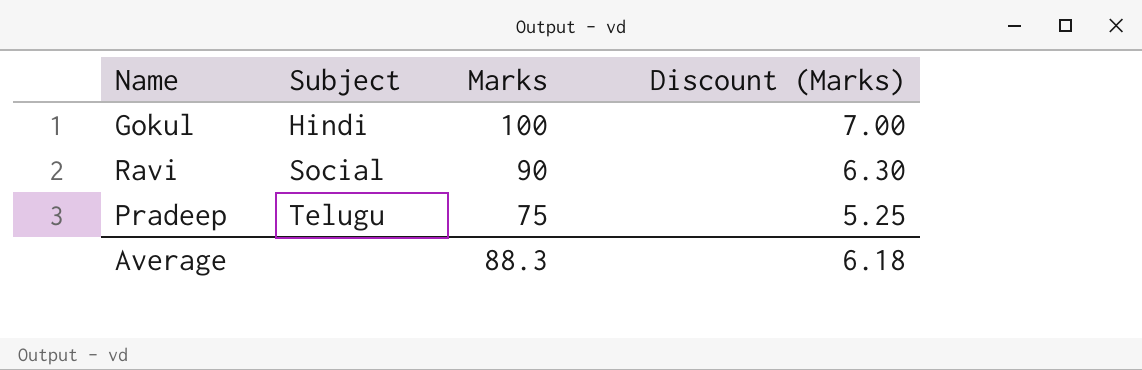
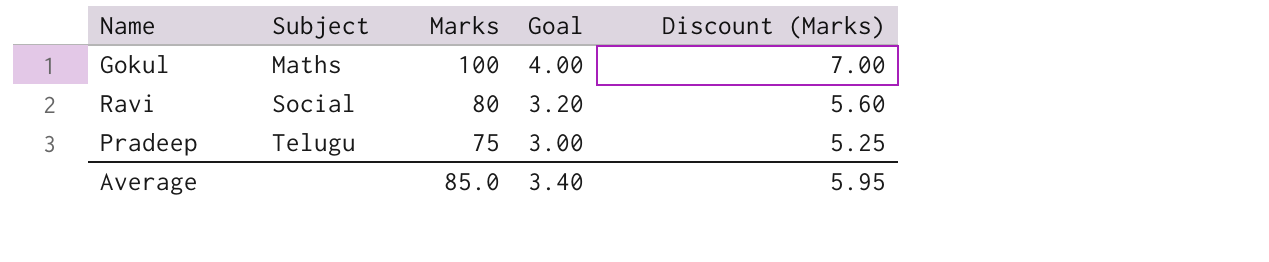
column Goal | formula: none -> [Marks] * 0.04
Gokul | Subject: Hindi -> Maths
Ravi | Marks: 90 -> 80
Ravi | Discount (Marks): 6.30 -> 5.60
Average | Marks: 88.3 -> 85.0
Average | Discount (Marks): 6.18 -> 5.95

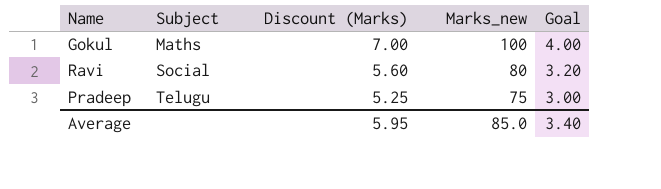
column Discount (Marks) | position: 5 -> 3
column name: Marks -> Marks_new

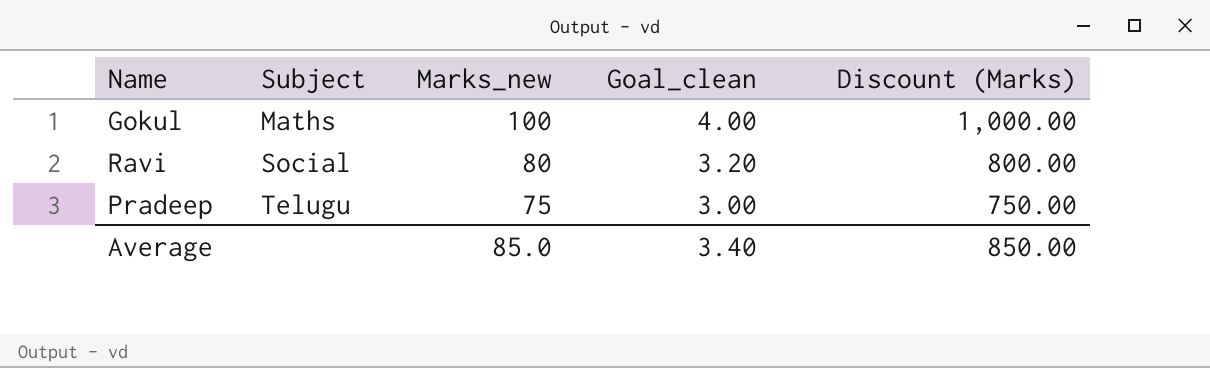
column name: Goal -> Goal_clean
column Discount (Marks) | formula: [Marks_new] * 0.07 -> [Marks_new] * 10
column Discount (Marks) | position: 3 -> 5
Average | Discount (Marks): 5.95 -> 850.00

